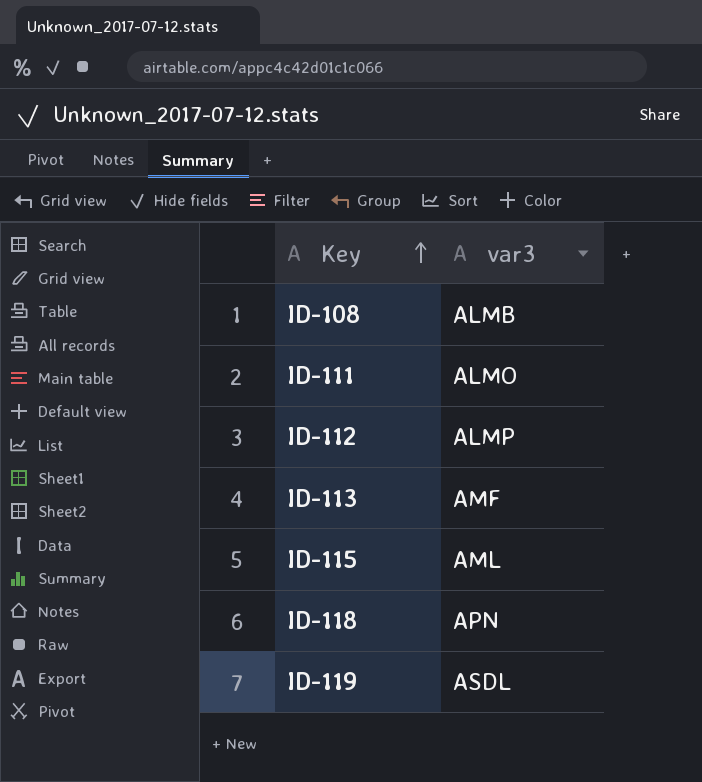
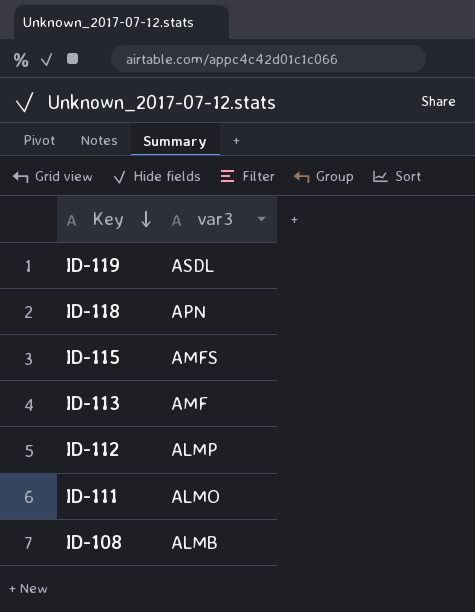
row order: Key ascending -> Key descending
ID-115 | var3: AML -> AMFS

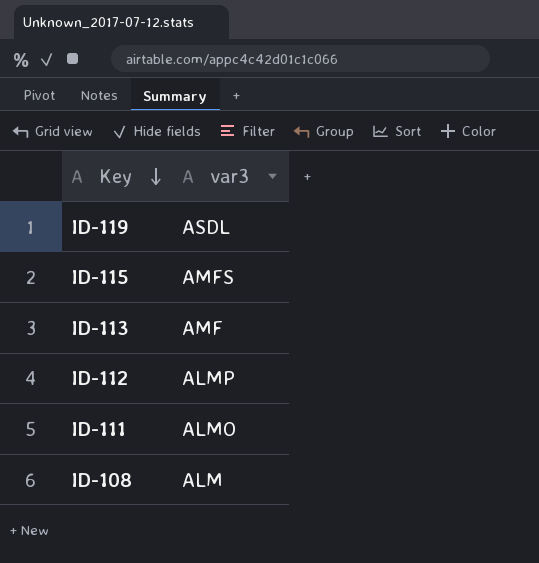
row ID-118: APN -> none
ID-108 | var3: ALMB -> ALM

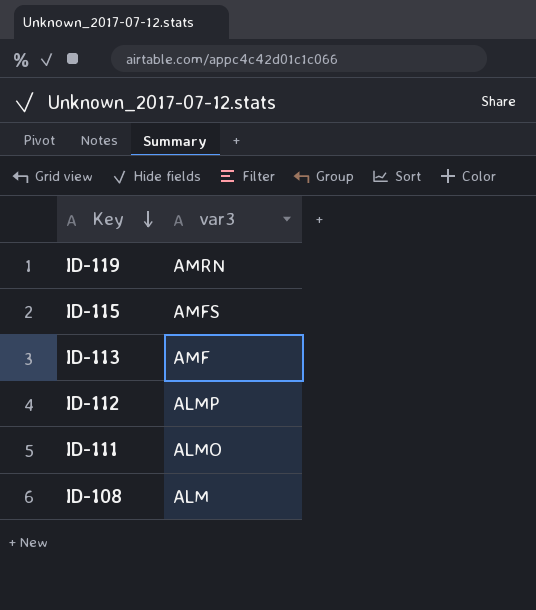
ID-119 | var3: ASDL -> AMRN

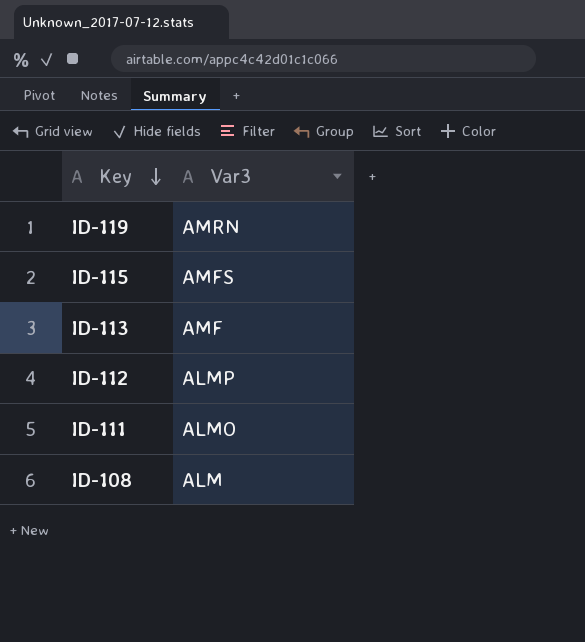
column name: var3 -> Var3

